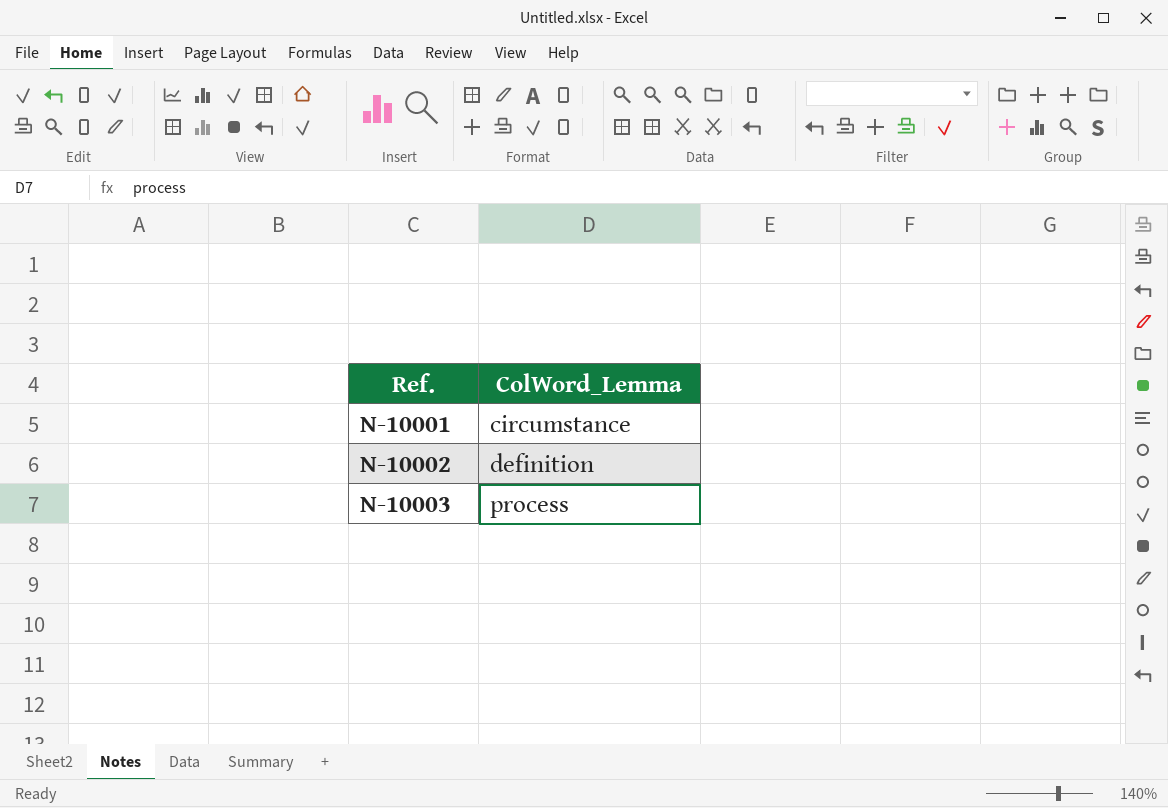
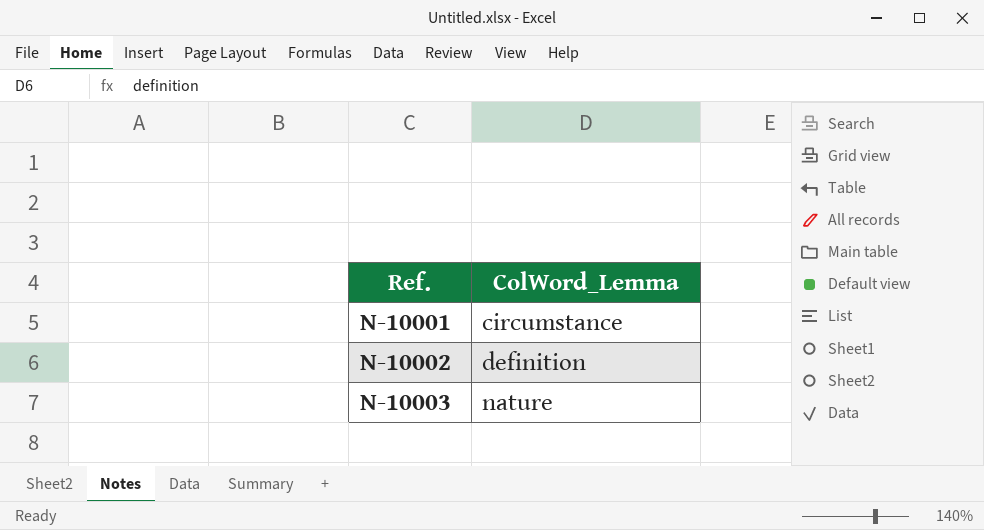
N-10003 | ColWord_Lemma: process -> nature

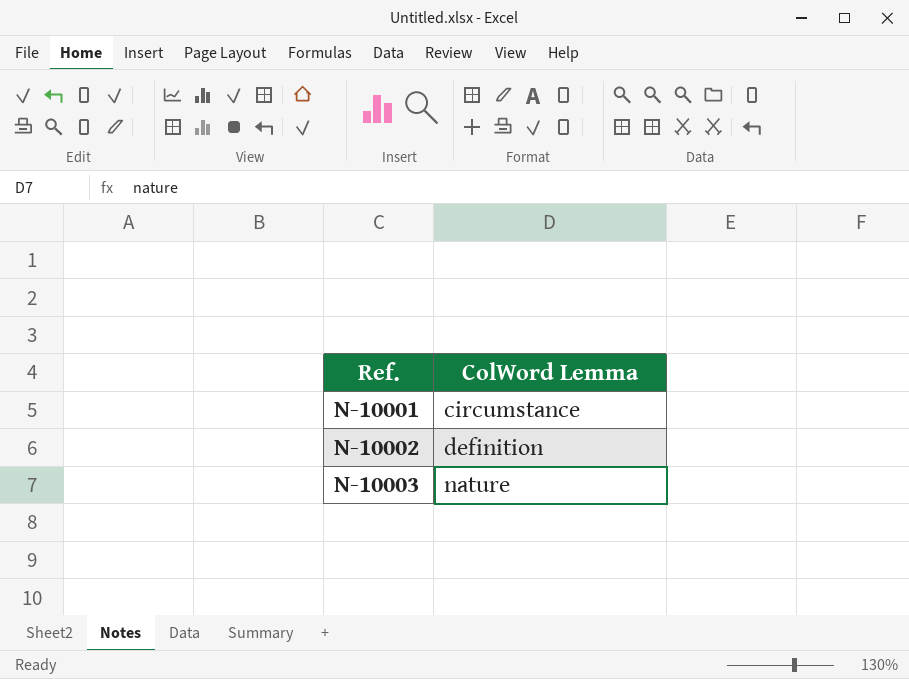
column name: ColWord_Lemma -> ColWord Lemma

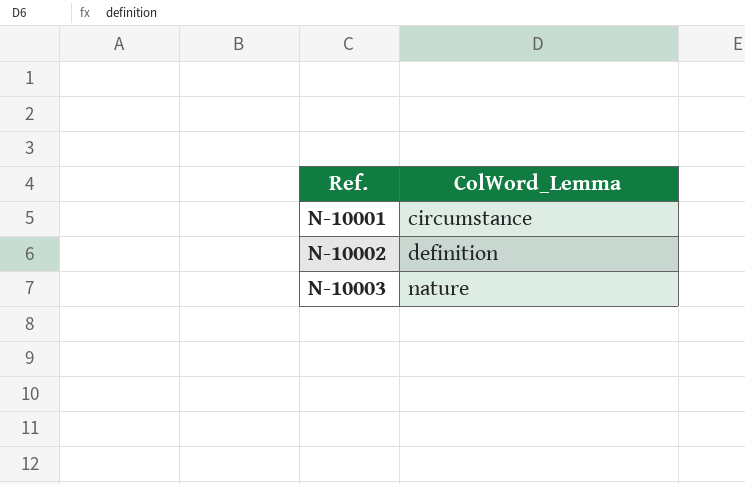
column name: ColWord Lemma -> ColWord_Lemma

